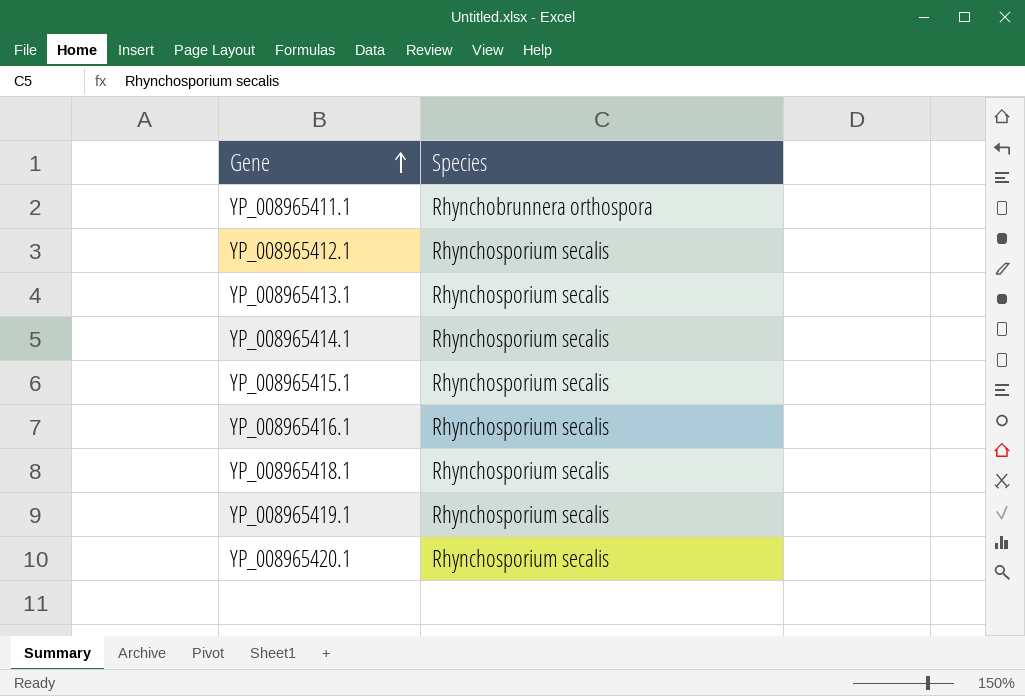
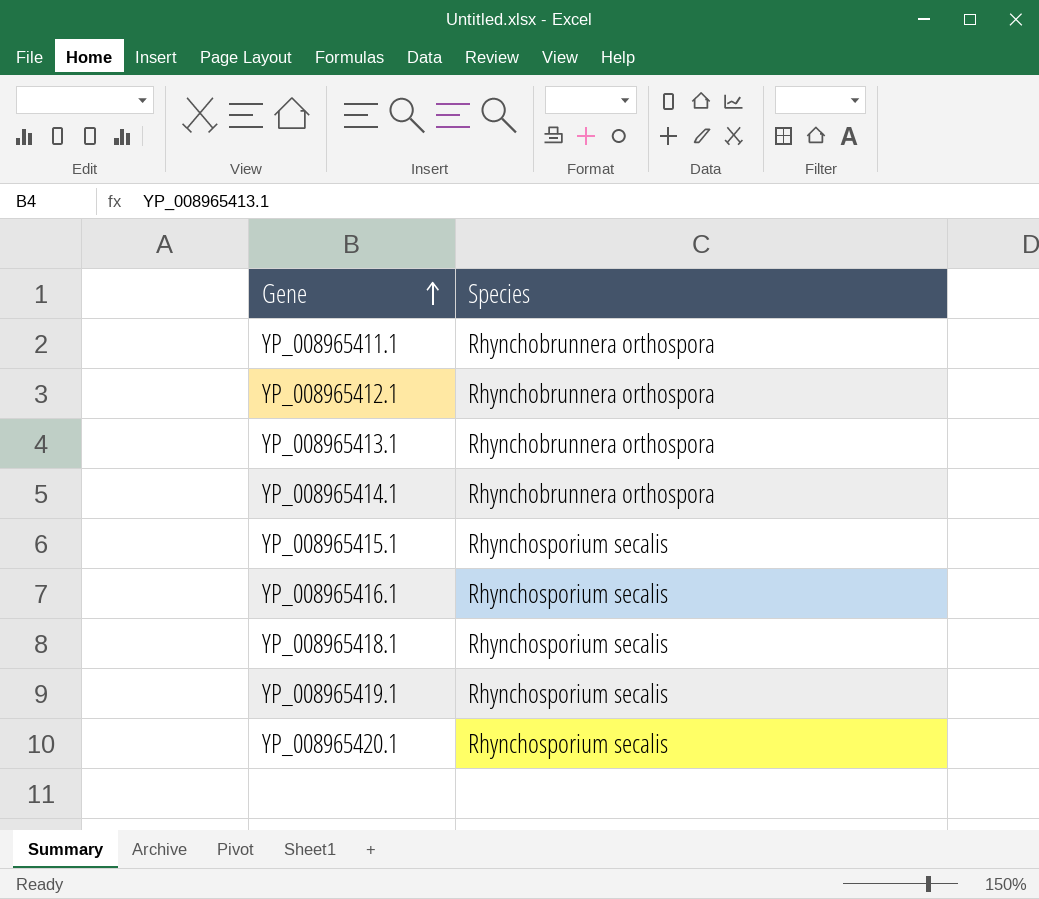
YP_008965412.1 | Species: Rhynchosporium secalis -> Rhynchobrunnera orthospora
YP_008965413.1 | Species: Rhynchosporium secalis -> Rhynchobrunnera orthospora
YP_008965414.1 | Species: Rhynchosporium secalis -> Rhynchobrunnera orthospora

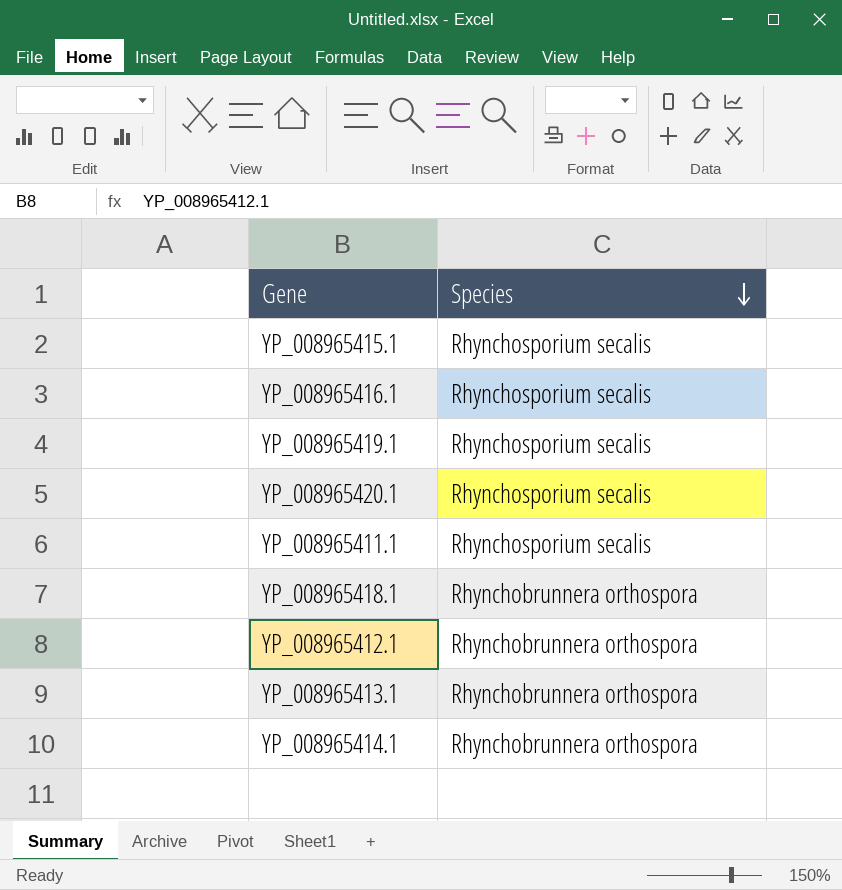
row order: Gene ascending -> Species descending
YP_008965411.1 | Species: Rhynchobrunnera orthospora -> Rhynchosporium secalis
YP_008965418.1 | Species: Rhynchosporium secalis -> Rhynchobrunnera orthospora

